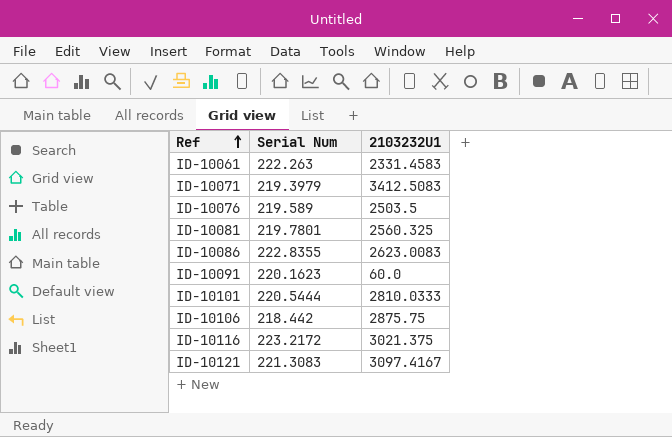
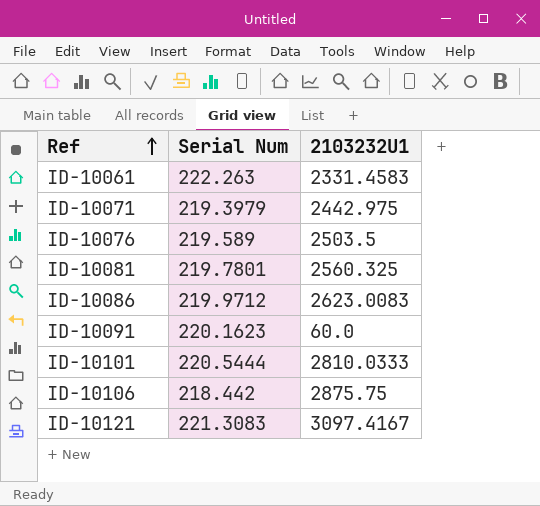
row ID-10116: 223.2172 | 3021.375 -> none
ID-10071 | 2103232U1: 3412.5083 -> 2442.975
ID-10086 | Serial Num: 222.8355 -> 219.9712

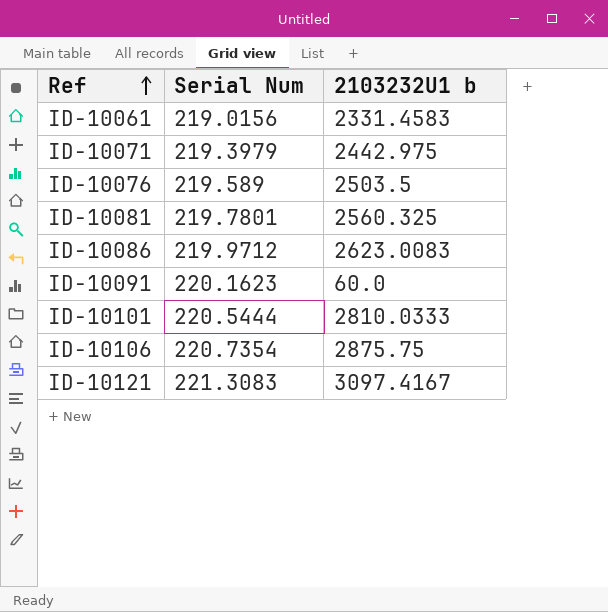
column name: 2103232U1 -> 2103232U1 b
ID-10061 | Serial Num: 222.263 -> 219.0156
ID-10106 | Serial Num: 218.442 -> 220.7354

